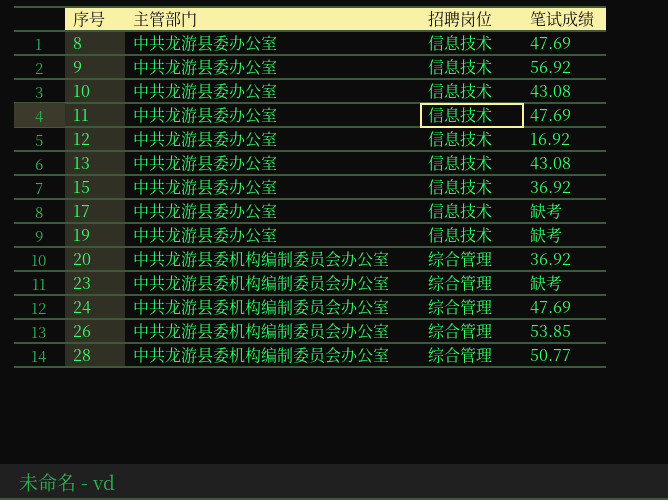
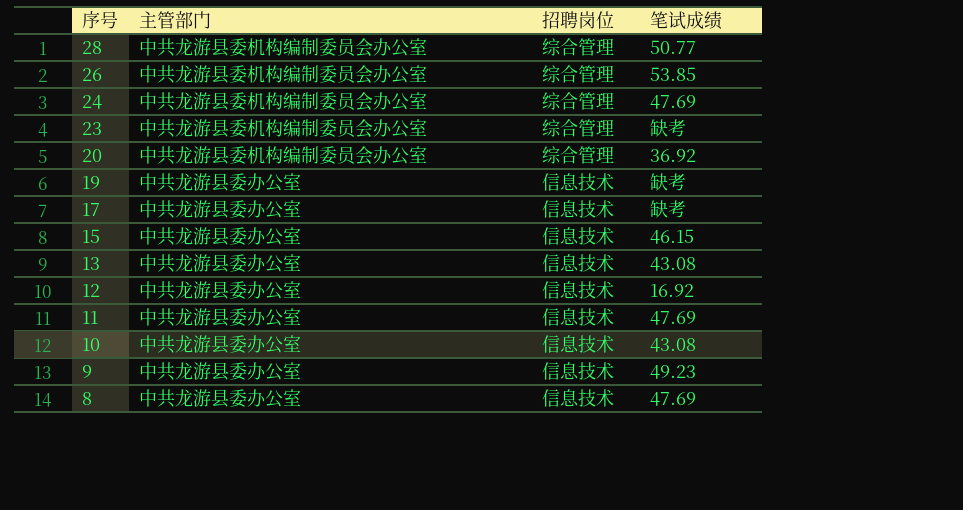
row order: 序号 ascending -> 序号 descending
15 | 笔试成绩: 36.92 -> 46.15
9 | 笔试成绩: 56.92 -> 49.23

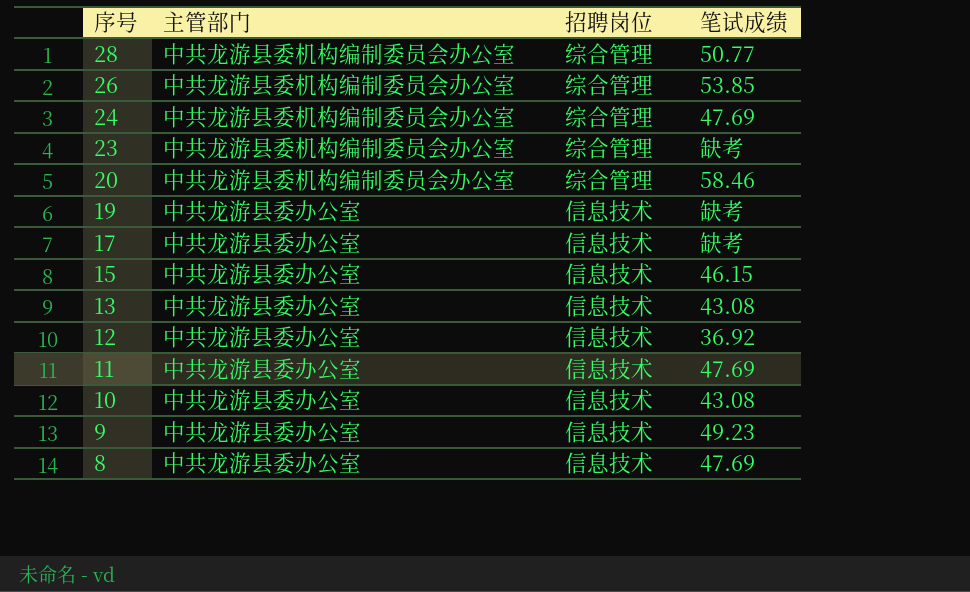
20 | 笔试成绩: 36.92 -> 58.46
12 | 笔试成绩: 16.92 -> 36.92

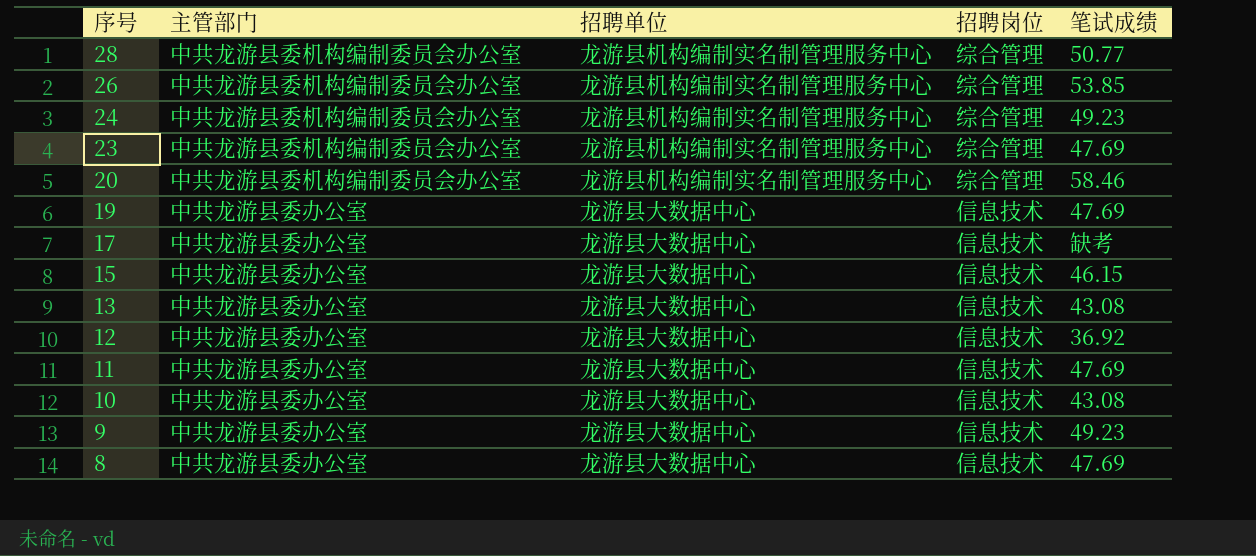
column 招聘单位 | position: none -> 3
24 | 笔试成绩: 47.69 -> 49.23
23 | 笔试成绩: 缺考 -> 47.69
19 | 笔试成绩: 缺考 -> 47.69

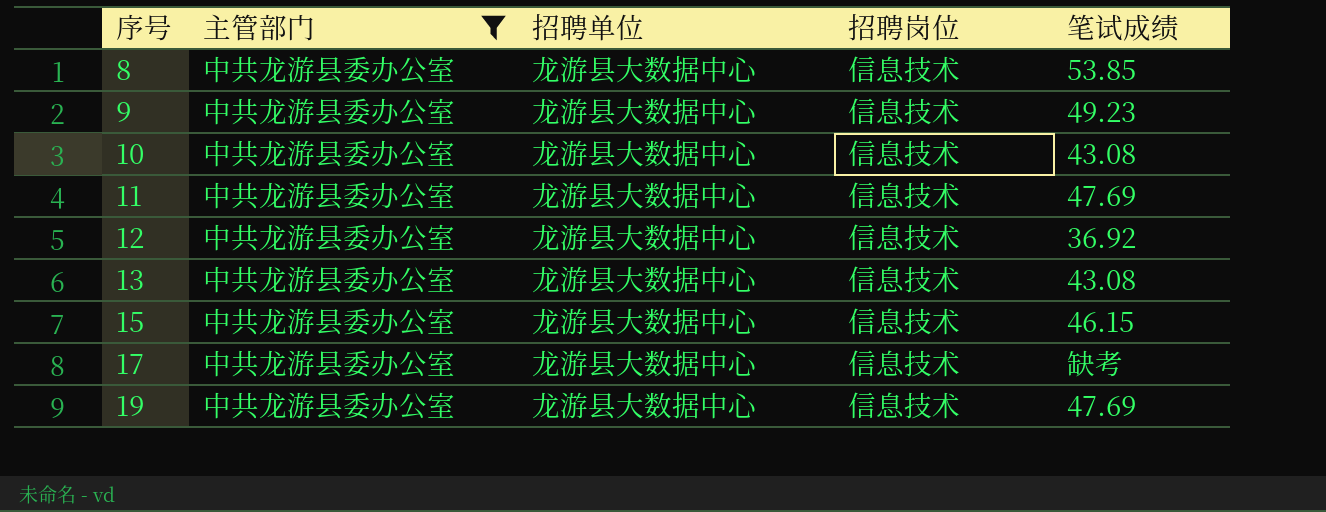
filter: none -> 主管部门 = 中共龙游县委办公室
row order: 序号 descending -> 序号 ascending
8 | 笔试成绩: 47.69 -> 53.85

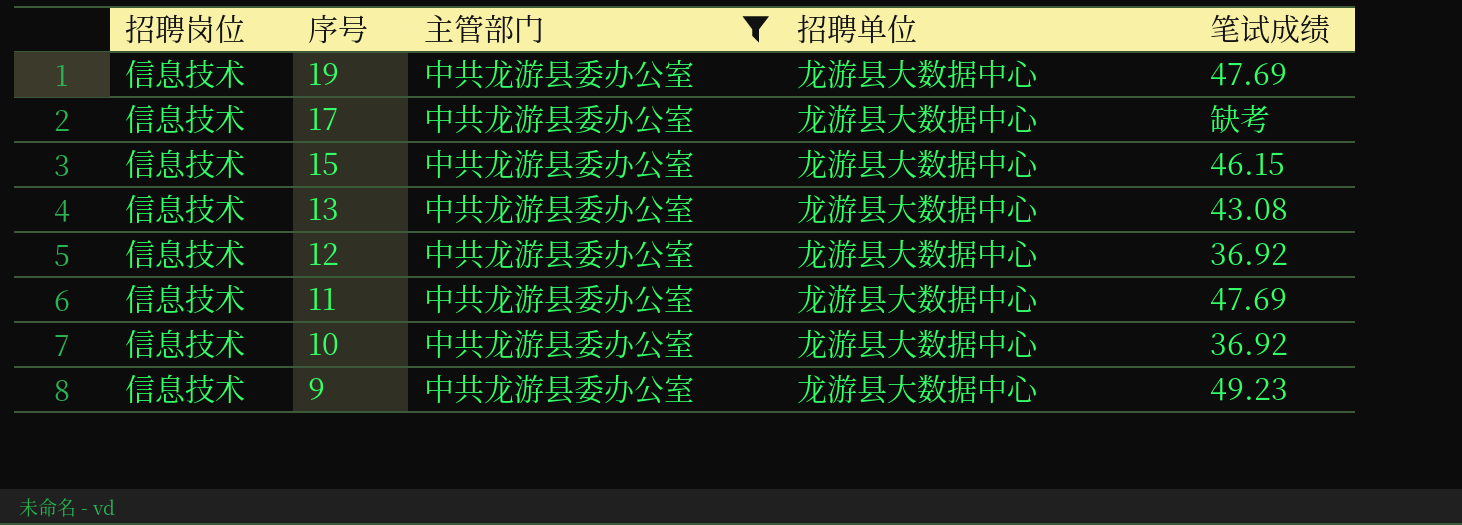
row order: 序号 ascending -> 序号 descending
column 招聘岗位 | position: 4 -> 1
row 8: 中共龙游县委办公室 | 龙游县大数据中心 | 信息技术 | 53.85 -> none
10 | 笔试成绩: 43.08 -> 36.92

